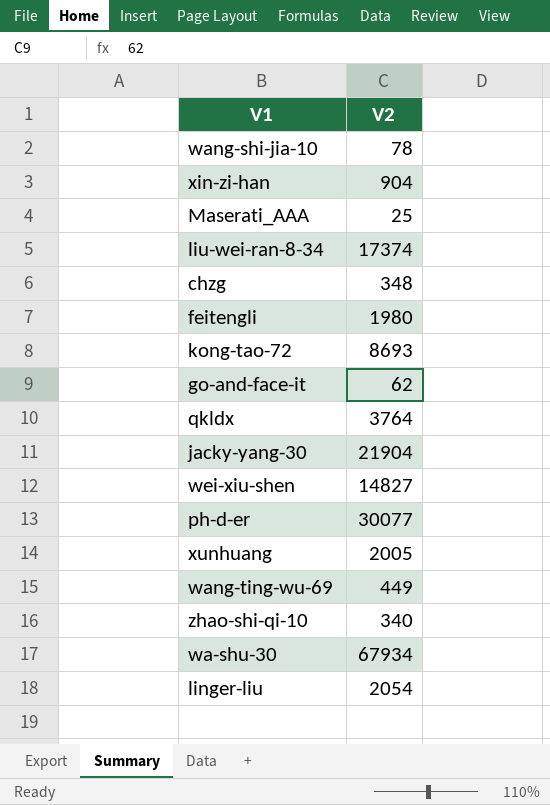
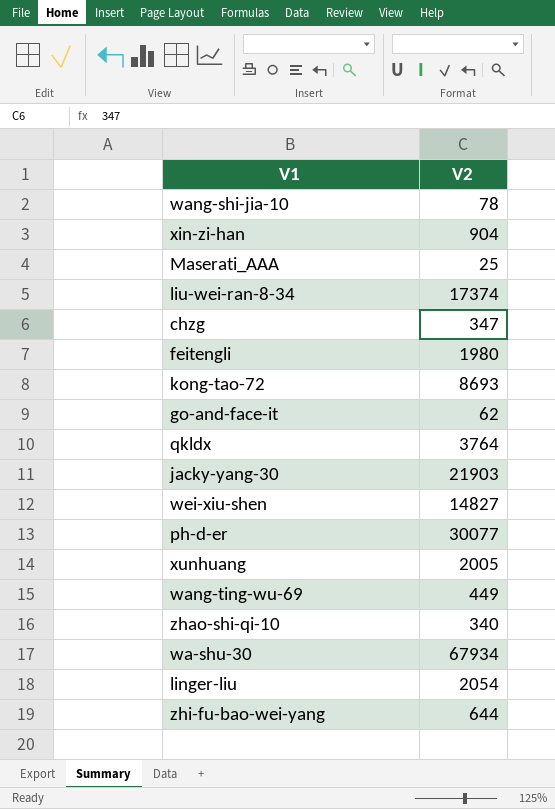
chzg | V2: 348 -> 347
jacky-yang-30 | V2: 21904 -> 21903
row zhi-fu-bao-wei-yang: none -> 644

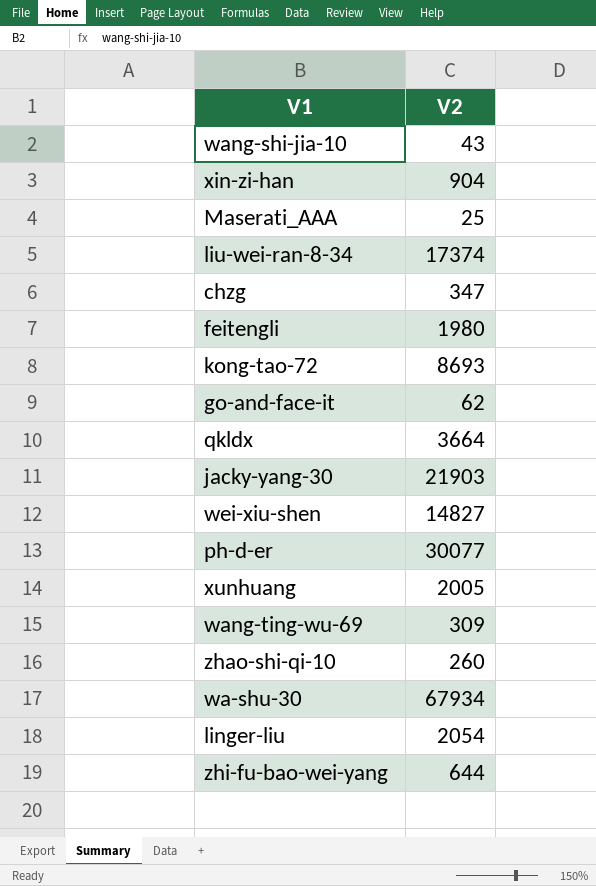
wang-shi-jia-10 | V2: 78 -> 43
qkldx | V2: 3764 -> 3664
wang-ting-wu-69 | V2: 449 -> 309
zhao-shi-qi-10 | V2: 340 -> 260

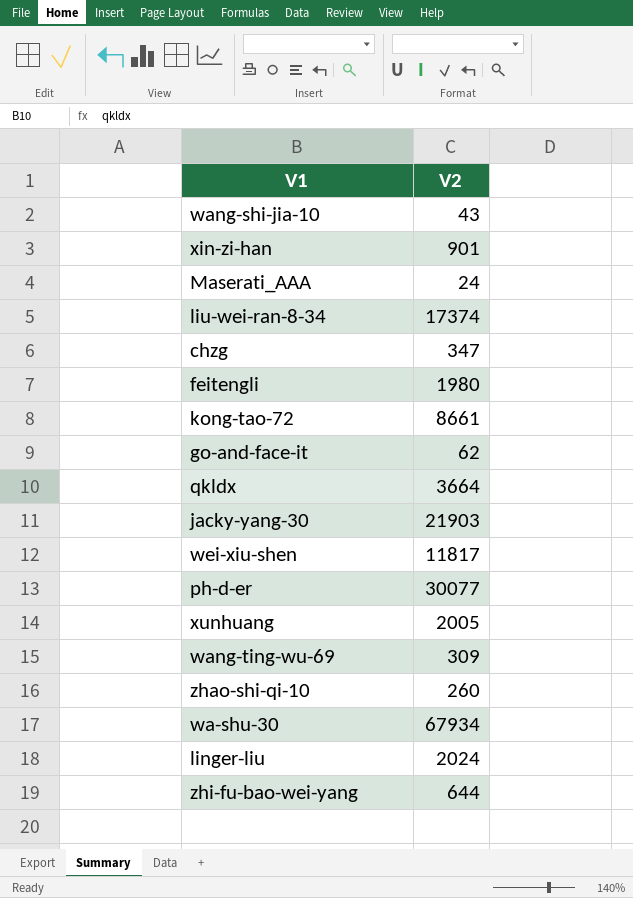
xin-zi-han | V2: 904 -> 901
Maserati_AAA | V2: 25 -> 24
kong-tao-72 | V2: 8693 -> 8661
wei-xiu-shen | V2: 14827 -> 11817
linger-liu | V2: 2054 -> 2024

